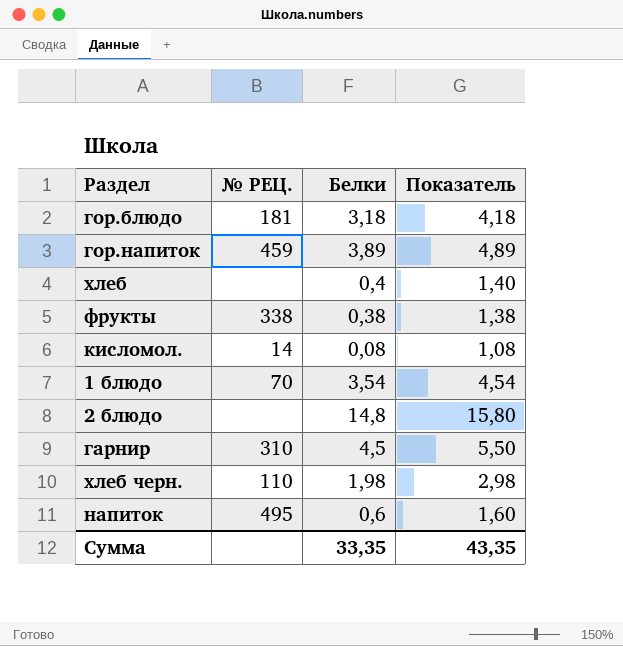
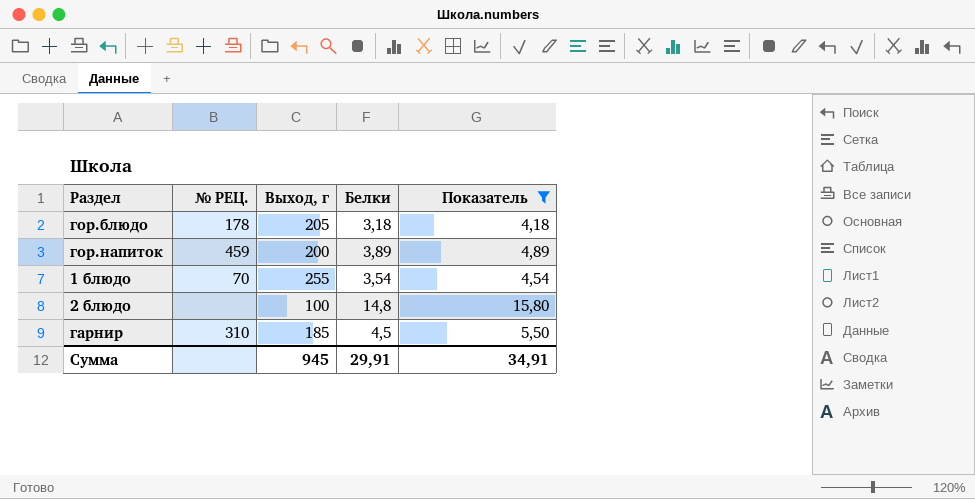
filter: none -> Показатель >= 4,18
column Выход, г | position: none -> 3
гор.блюдо | № РЕЦ.: 181 -> 178
Сумма | Белки: 33,35 -> 29,91
Сумма | Показатель: 43,35 -> 34,91

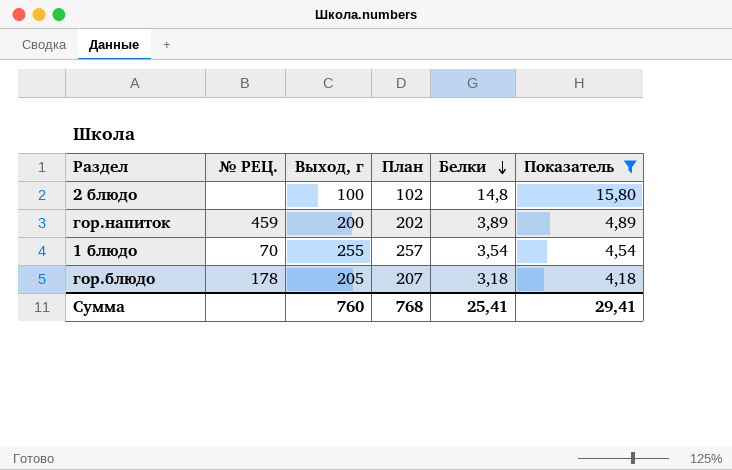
row order: none -> Белки descending
column План | formula: none -> [Выход, г] + 2
row гарнир: 310 | 185 | 4,5 | 5,50 -> none
Сумма | Выход, г: 945 -> 760
Сумма | Белки: 29,91 -> 25,41
Сумма | Показатель: 34,91 -> 29,41

